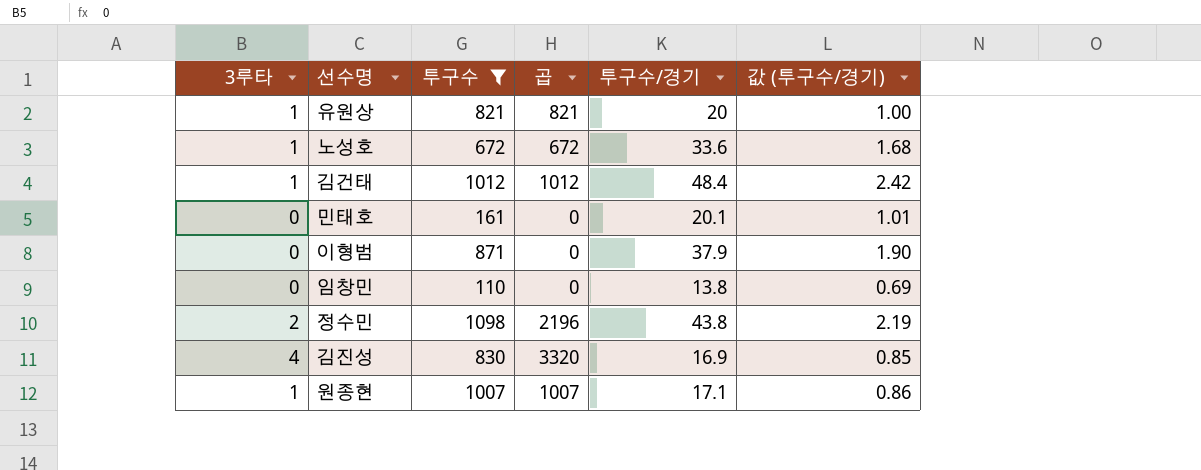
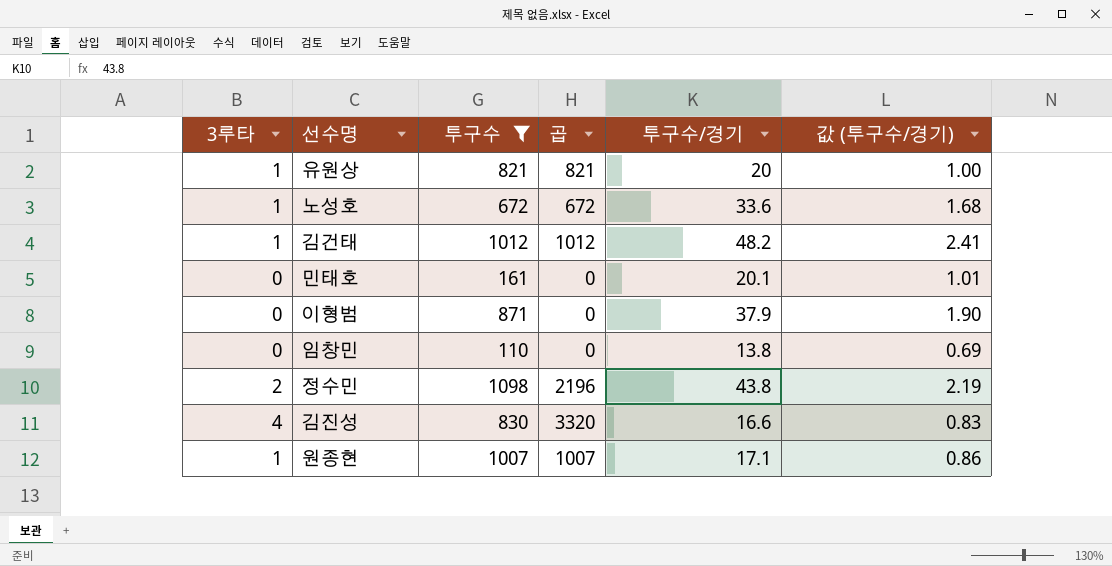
김건태 | 투구수/경기: 48.4 -> 48.2
김건태 | 값 (투구수/경기): 2.42 -> 2.41
김진성 | 투구수/경기: 16.9 -> 16.6
김진성 | 값 (투구수/경기): 0.85 -> 0.83

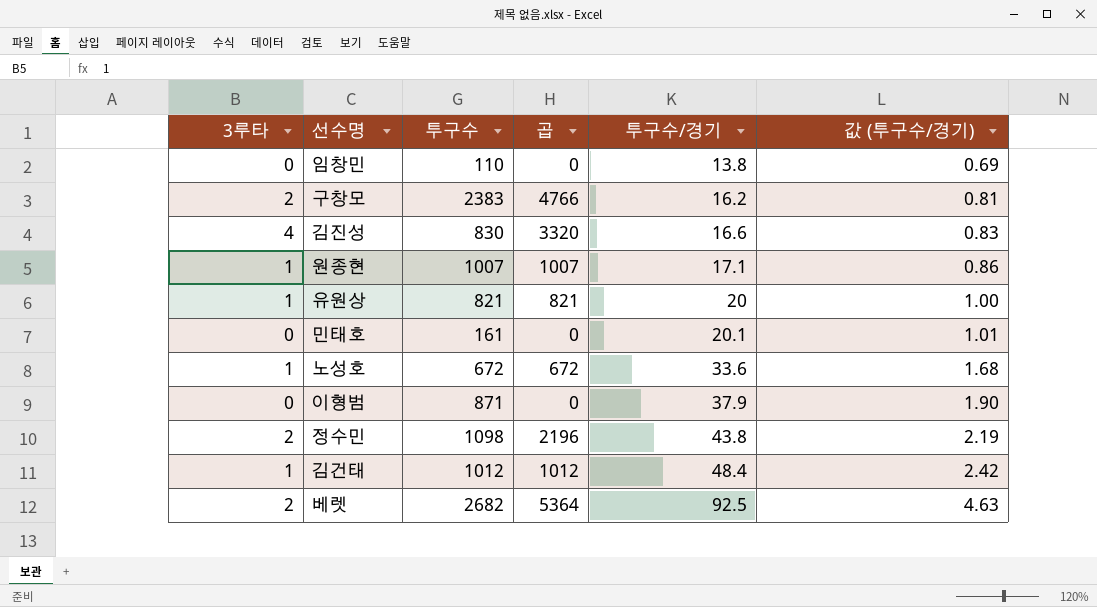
filter: 투구수 <= 1098 -> none
row order: none -> 투구수/경기 ascending
김건태 | 투구수/경기: 48.2 -> 48.4
김건태 | 값 (투구수/경기): 2.41 -> 2.42

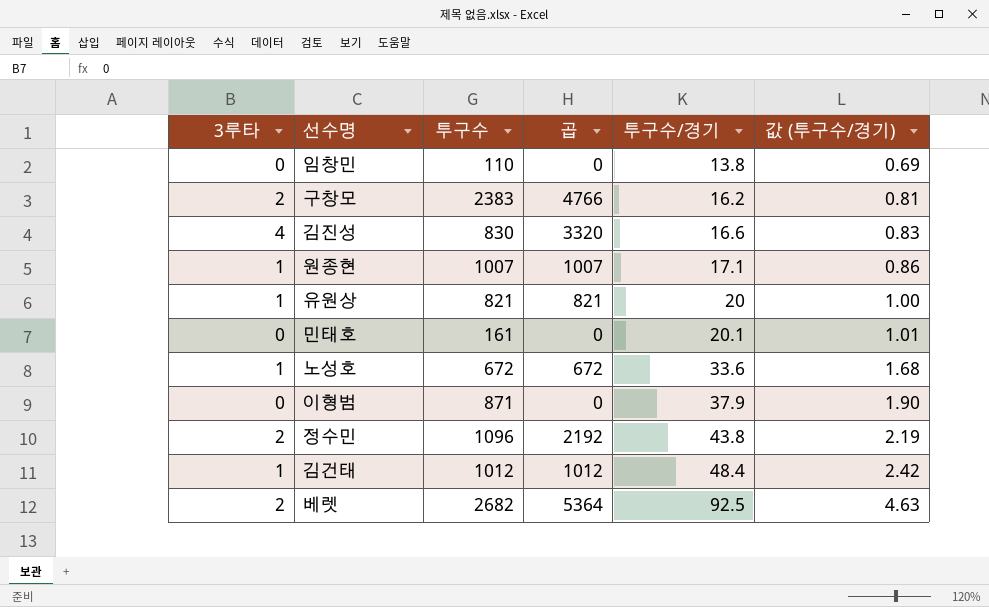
정수민 | 투구수: 1098 -> 1096
정수민 | 곱: 2196 -> 2192

